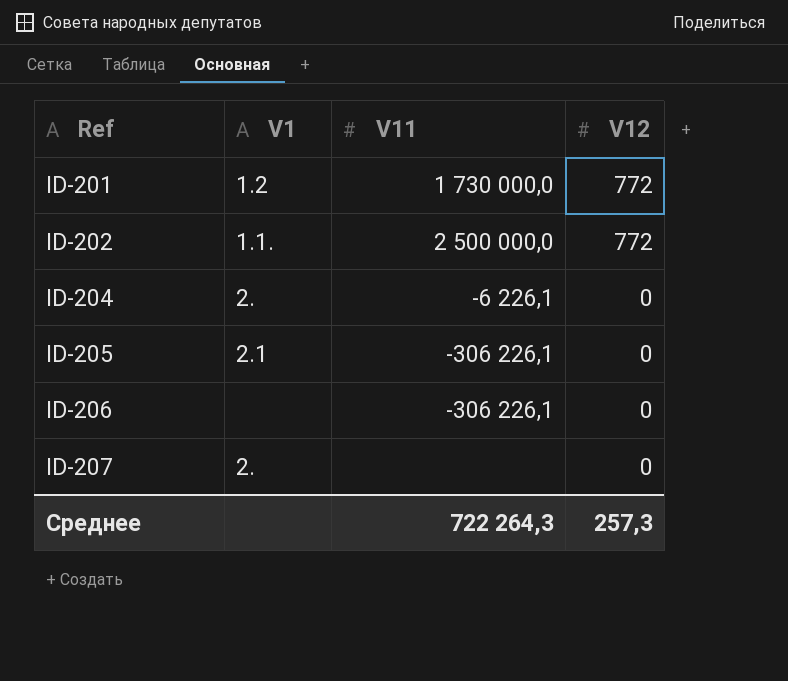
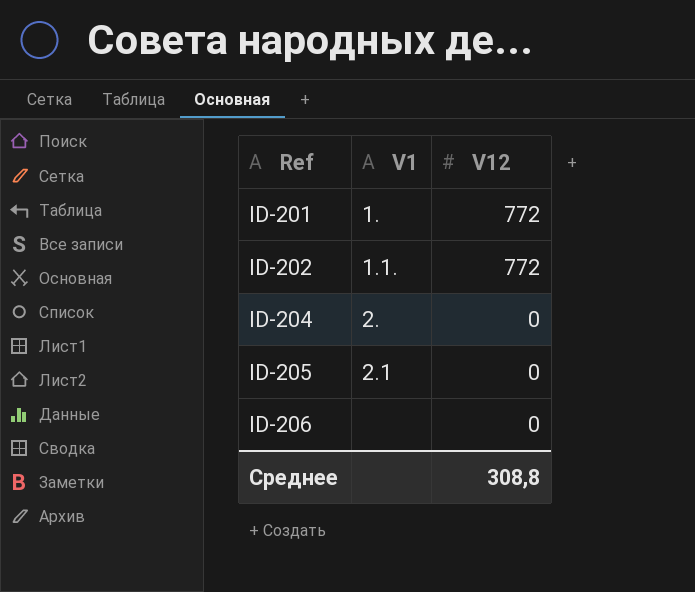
column V11 | position: 3 -> none
row ID-207: 2. | none | 0 -> none
ID-201 | V1: 1.2 -> 1.
Среднее | V12: 257,3 -> 308,8

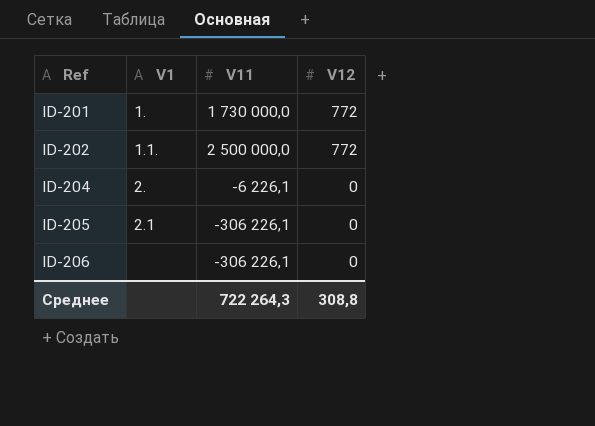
column V11 | position: none -> 3

